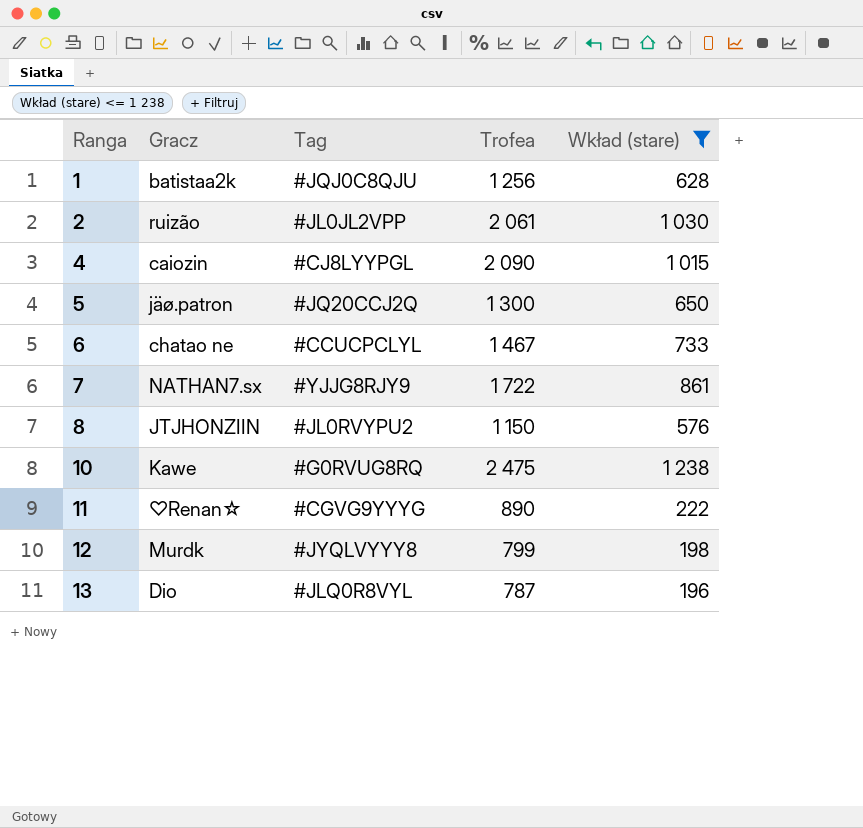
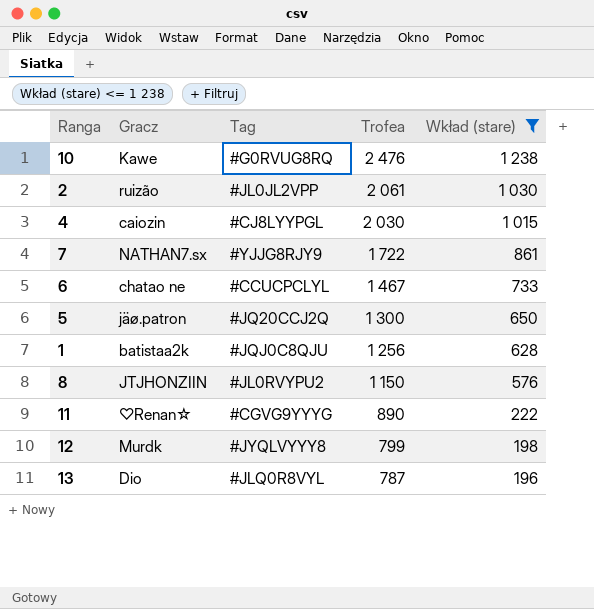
row order: Ranga ascending -> Trofea descending
10 | Trofea: 2 475 -> 2 476
4 | Trofea: 2 090 -> 2 030

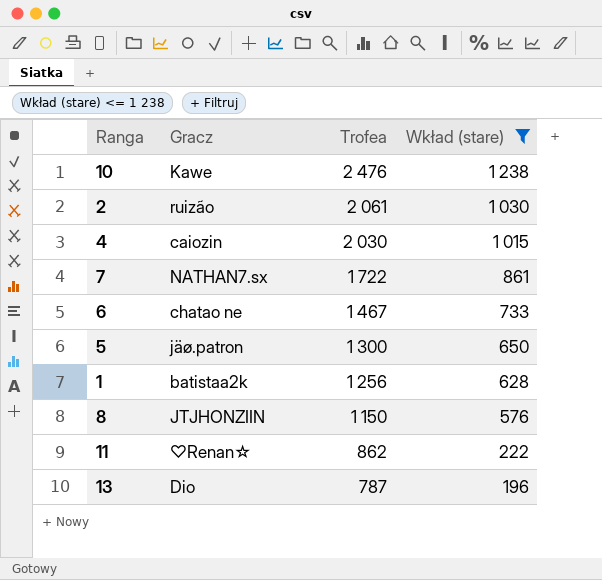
column Tag | position: 3 -> none
row 12: Murdk | #JYQLVYYY8 | 799 | 198 -> none
11 | Trofea: 890 -> 862

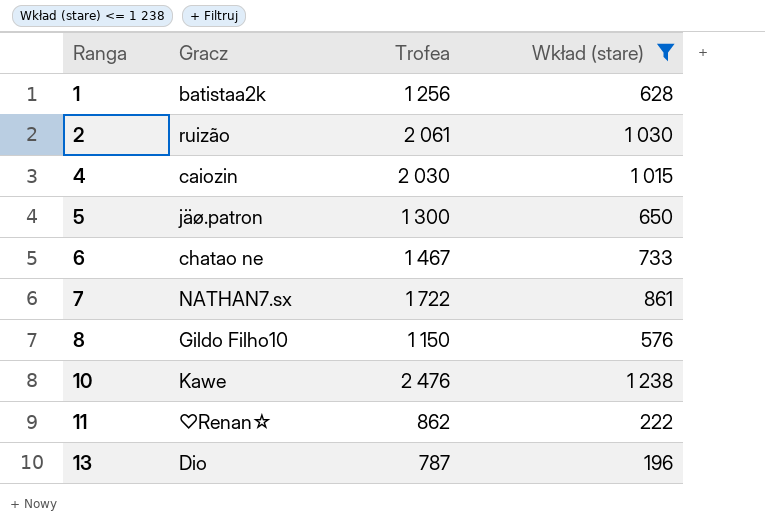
row order: Trofea descending -> Ranga ascending
8 | Gracz: JTJHONZIIN -> Gildo Filho10

